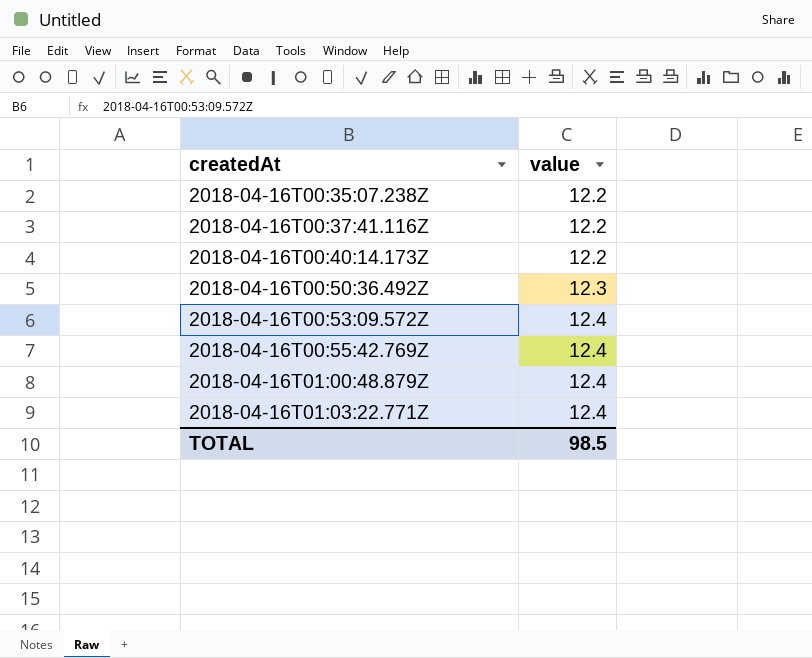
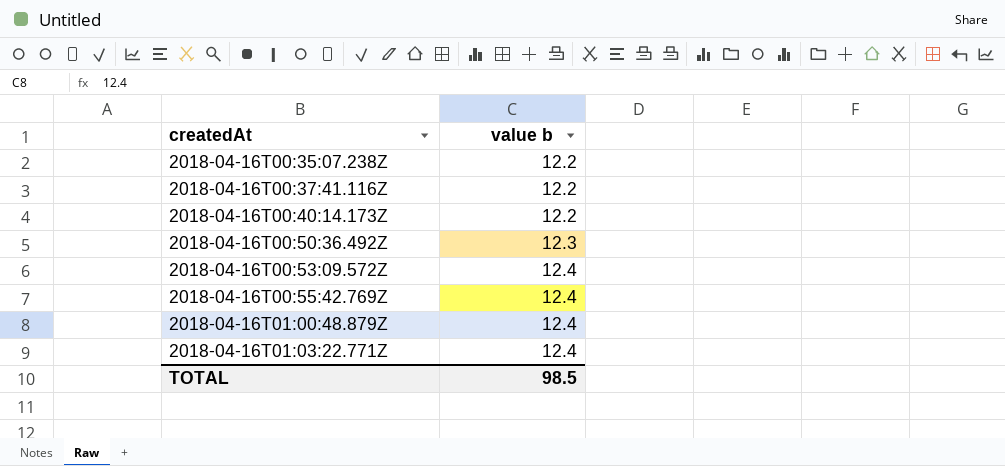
column name: value -> value b

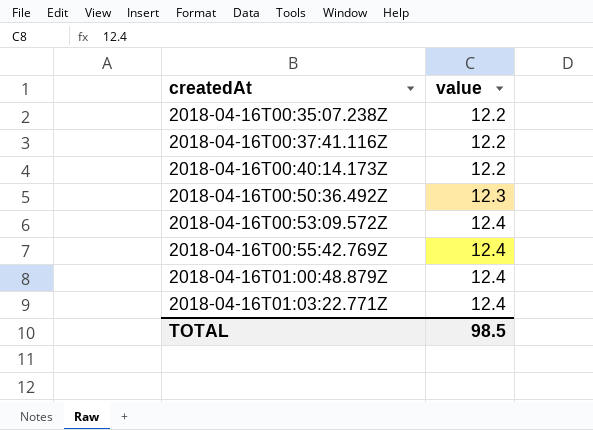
column name: value b -> value

